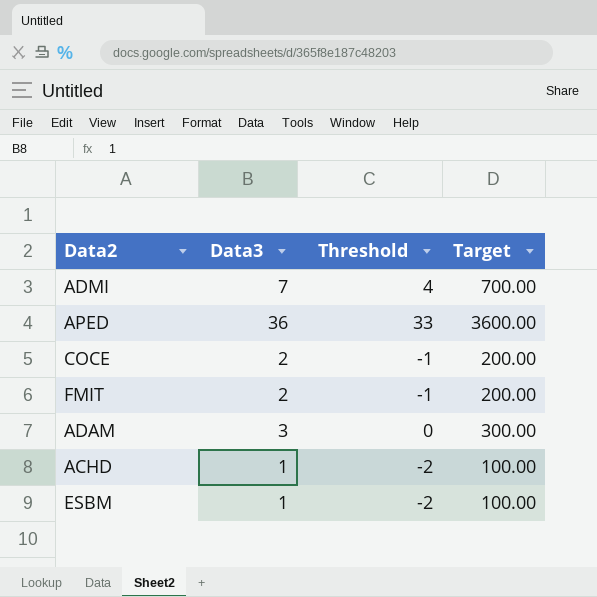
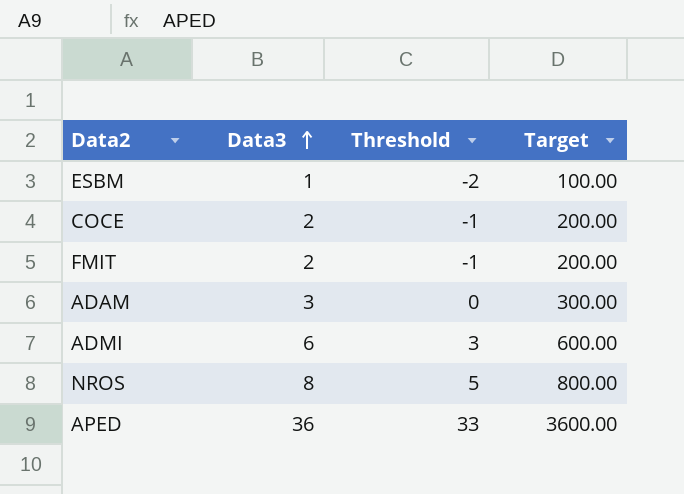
row order: none -> Data3 ascending
row ACHD: 1 | -2 | 100.00 -> none
ADMI | Data3: 7 -> 6
ADMI | Threshold: 4 -> 3
ADMI | Target: 700.00 -> 600.00
row NROS: none -> 8 | 5 | 800.00

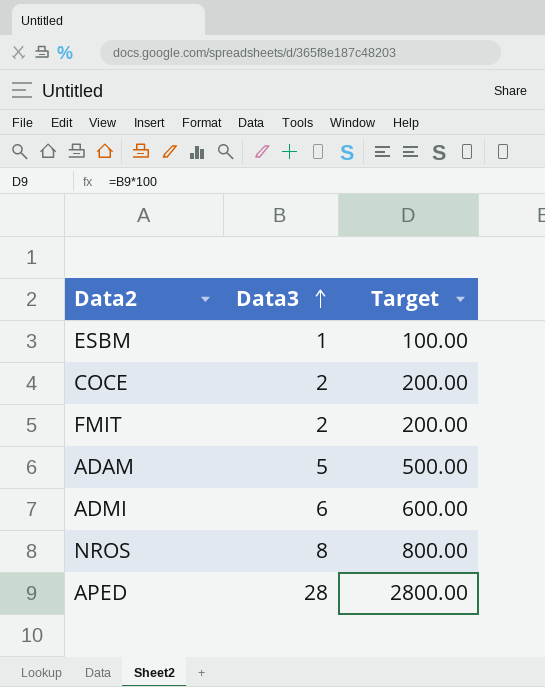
column Threshold | formula: [Data3] - 3 -> none
ADAM | Data3: 3 -> 5
ADAM | Target: 300.00 -> 500.00
APED | Data3: 36 -> 28
APED | Target: 3600.00 -> 2800.00

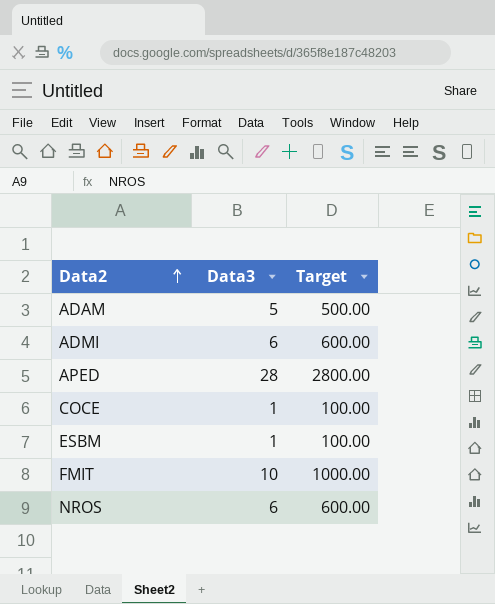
row order: Data3 ascending -> Data2 ascending
COCE | Data3: 2 -> 1
COCE | Target: 200.00 -> 100.00
FMIT | Data3: 2 -> 10
FMIT | Target: 200.00 -> 1000.00
NROS | Data3: 8 -> 6
NROS | Target: 800.00 -> 600.00

